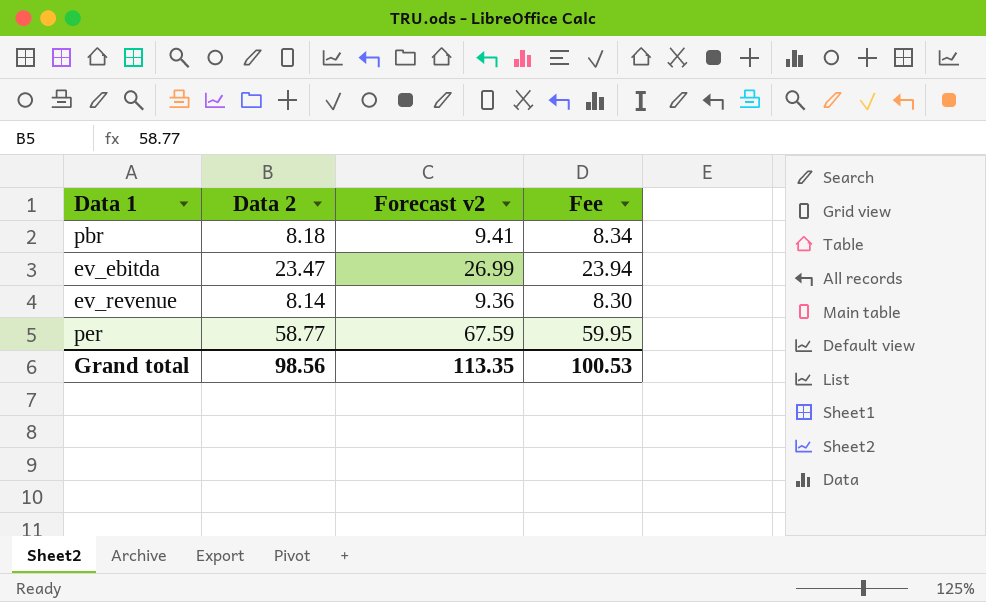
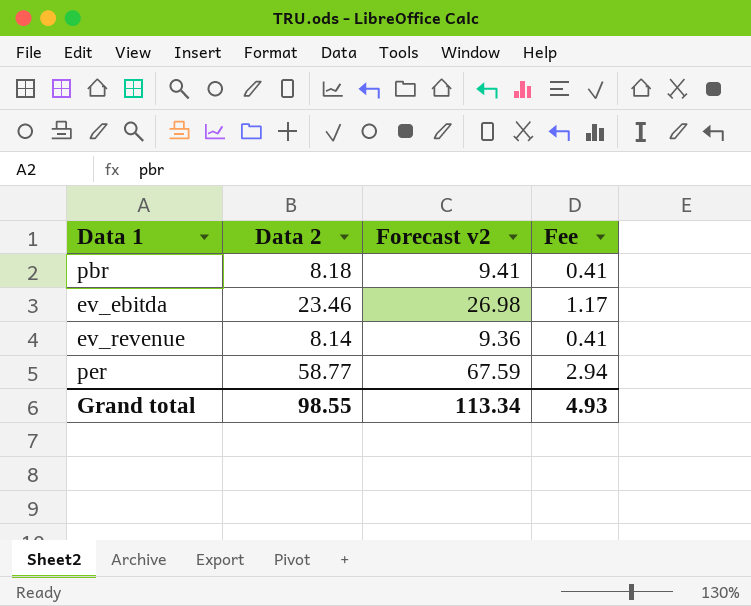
column Fee | formula: [Data 2] * 1.02 -> [Data 2] * 0.05
ev_ebitda | Data 2: 23.47 -> 23.46
ev_ebitda | Forecast v2: 26.99 -> 26.98
Grand total | Data 2: 98.56 -> 98.55
Grand total | Forecast v2: 113.35 -> 113.34
Grand total | Fee: 100.53 -> 4.93

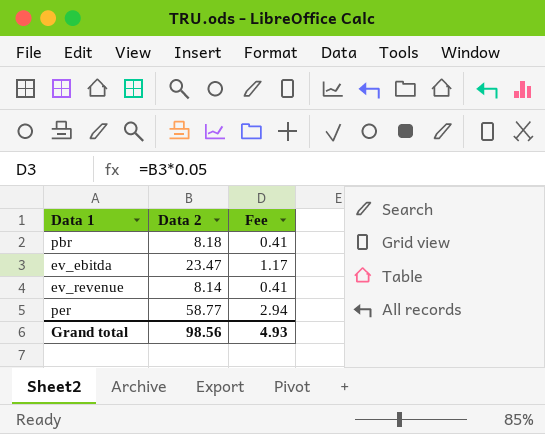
column Forecast v2 | formula: [Data 2] * 1.15 -> none
ev_ebitda | Data 2: 23.46 -> 23.47
Grand total | Data 2: 98.55 -> 98.56

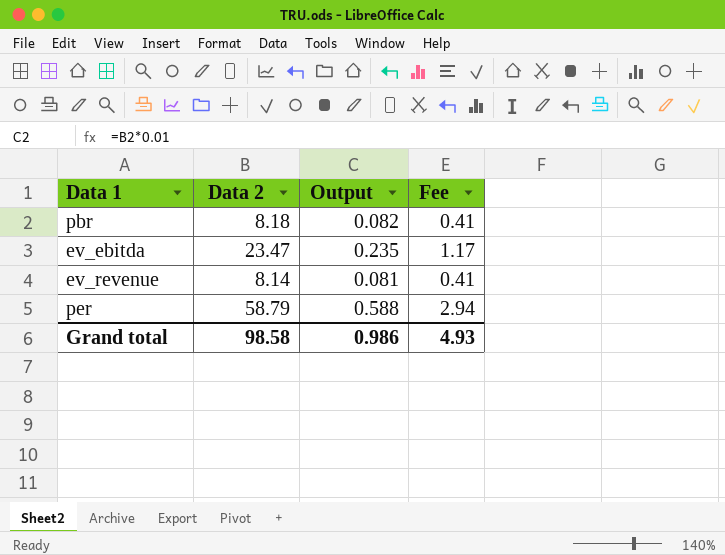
column Output | formula: none -> [Data 2] * 0.01
per | Data 2: 58.77 -> 58.79
Grand total | Data 2: 98.56 -> 98.58

